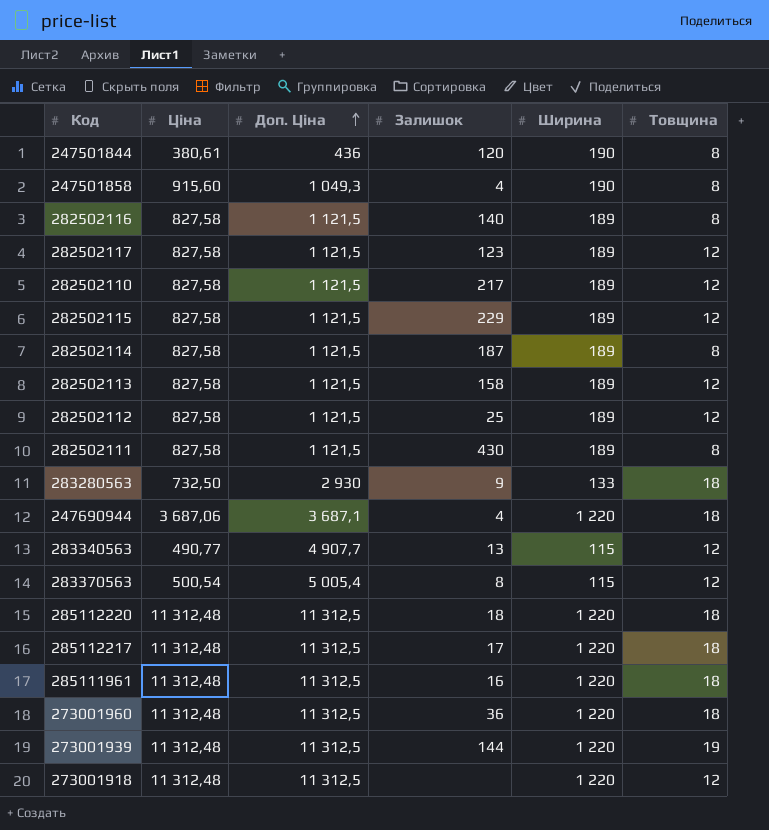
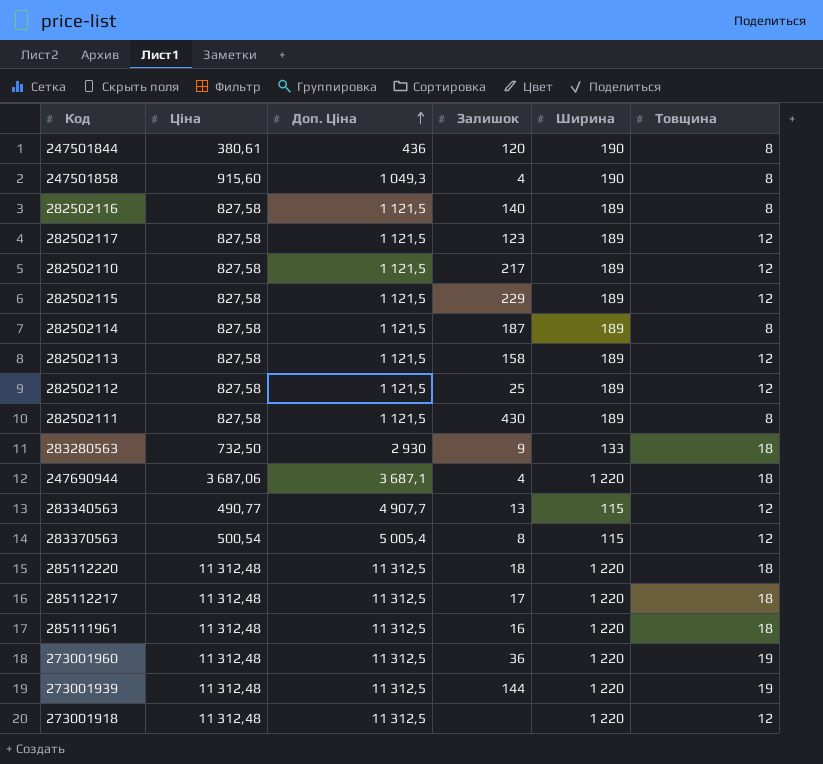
273001960 | Товщина: 18 -> 19

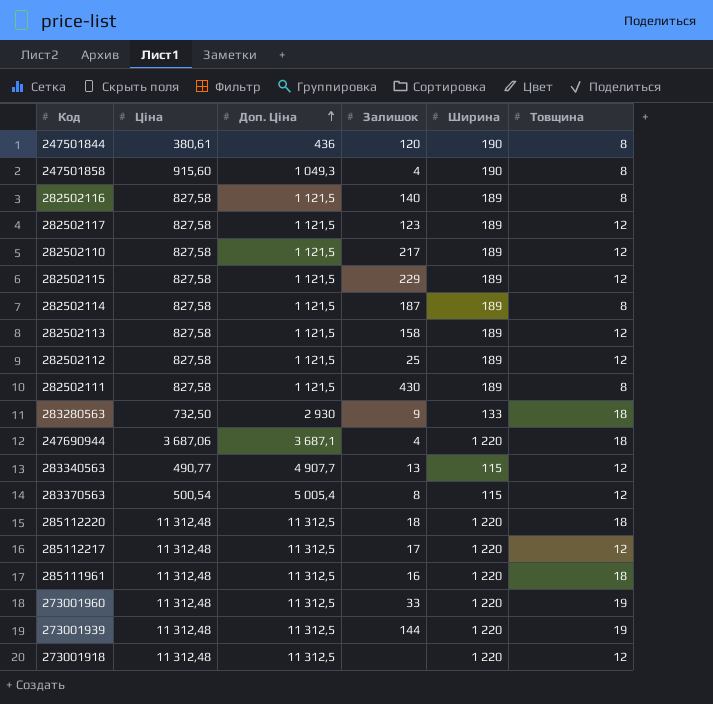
285112217 | Товщина: 18 -> 12
273001960 | Залишок: 36 -> 33

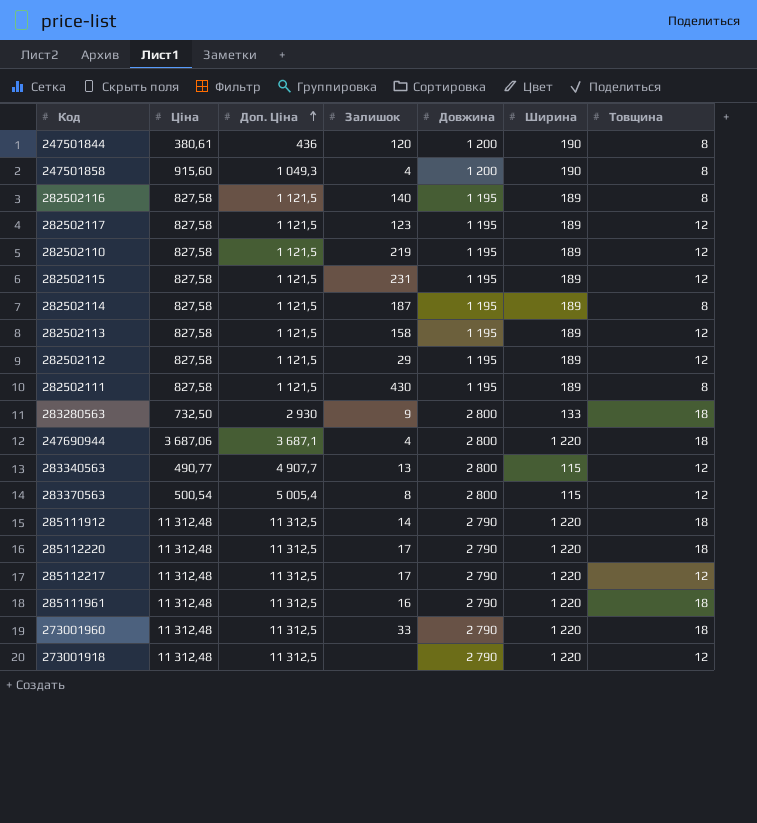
column Довжина | position: none -> 5
row 273001939: 11 312,48 | 11 312,5 | 144 | 1 220 | 19 -> none
282502110 | Залишок: 217 -> 219
282502115 | Залишок: 229 -> 231
282502112 | Залишок: 25 -> 29
row 285111912: none -> 11 312,48 | 11 312,5 | 14 | 2 790 | 1 220 | 18
285112220 | Залишок: 18 -> 17
273001960 | Товщина: 19 -> 18

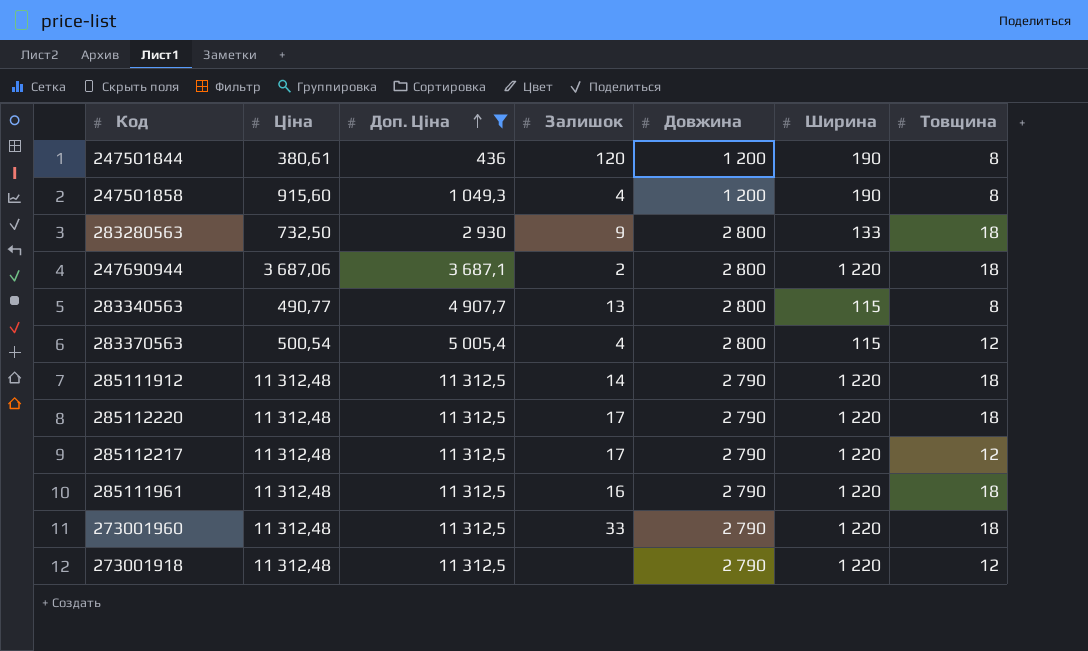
filter: none -> Доп. Ціна != 1 121,5
247690944 | Залишок: 4 -> 2
283340563 | Товщина: 12 -> 8
283370563 | Залишок: 8 -> 4

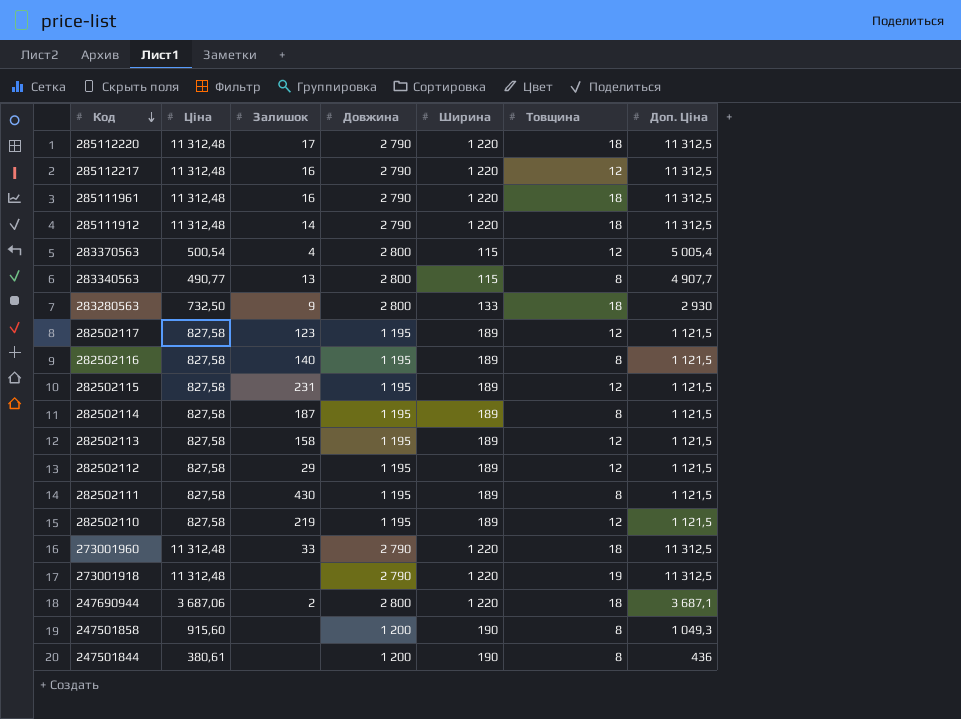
filter: Доп. Ціна != 1 121,5 -> none
row order: Доп. Ціна ascending -> Код descending
column Доп. Ціна | position: 3 -> 7
285112217 | Залишок: 17 -> 16
273001918 | Товщина: 12 -> 19
247501858 | Залишок: 4 -> none
247501844 | Залишок: 120 -> none

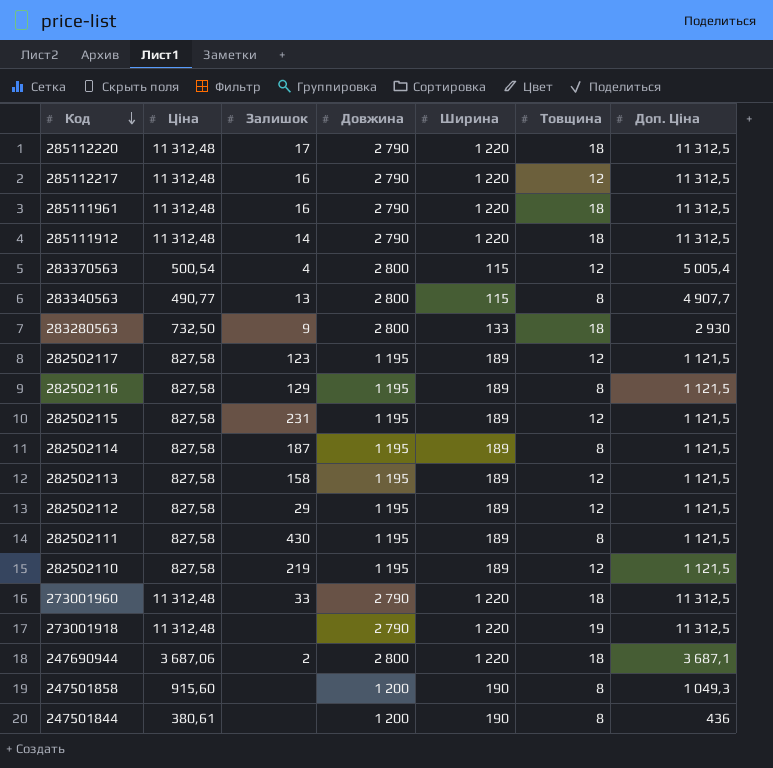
282502116 | Залишок: 140 -> 129

